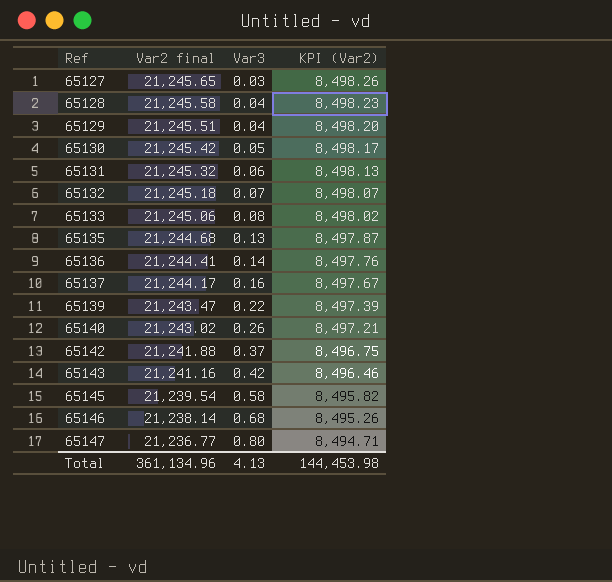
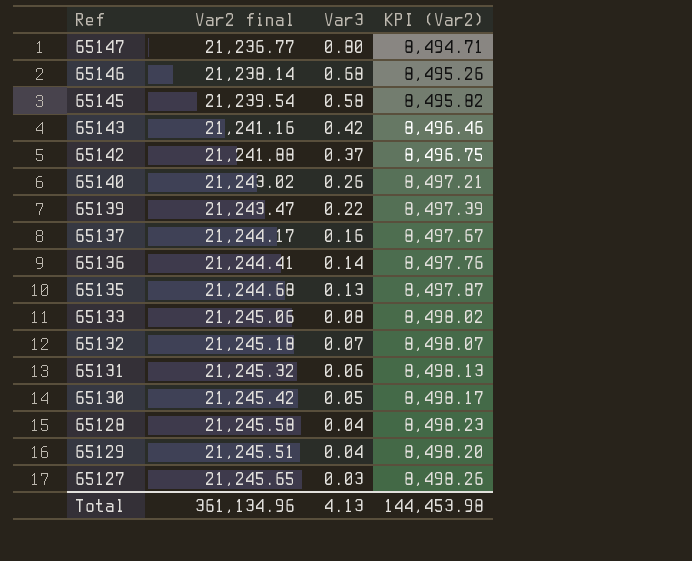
row order: Ref ascending -> Var3 descending

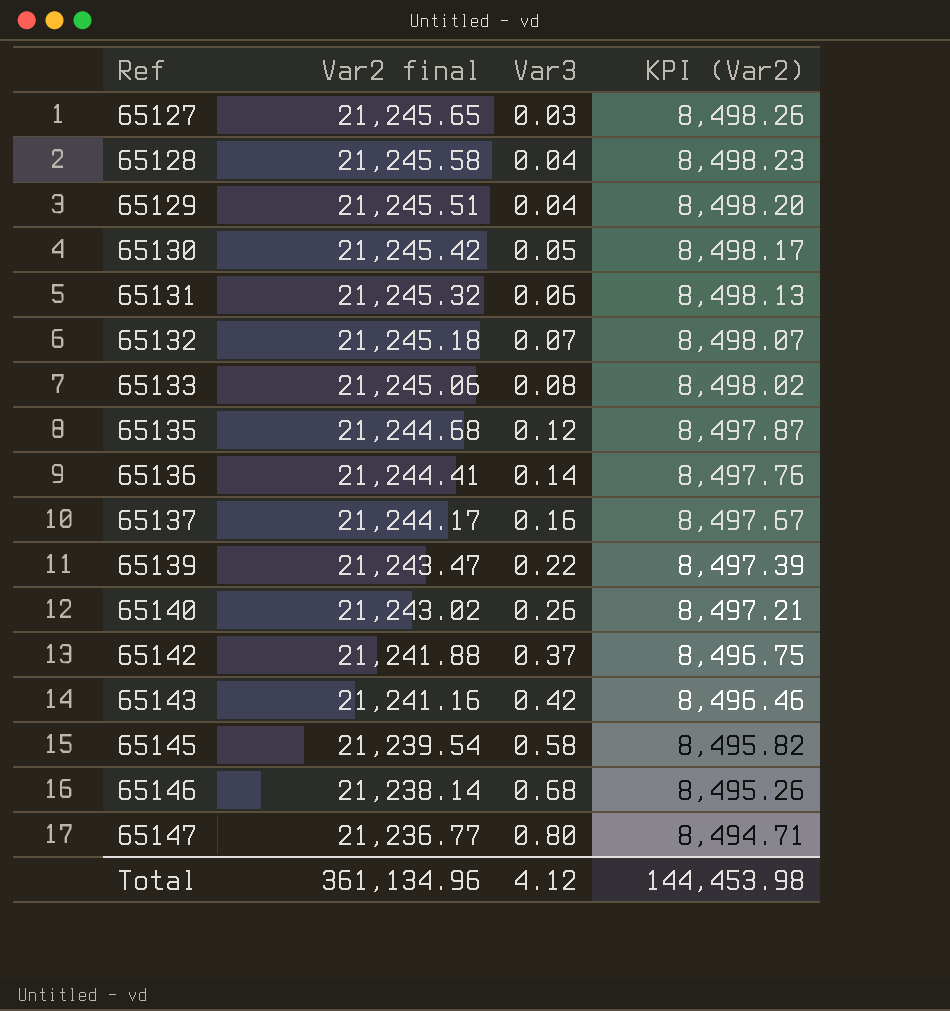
row order: Var3 descending -> Ref ascending
65135 | Var3: 0.13 -> 0.12
Total | Var3: 4.13 -> 4.12

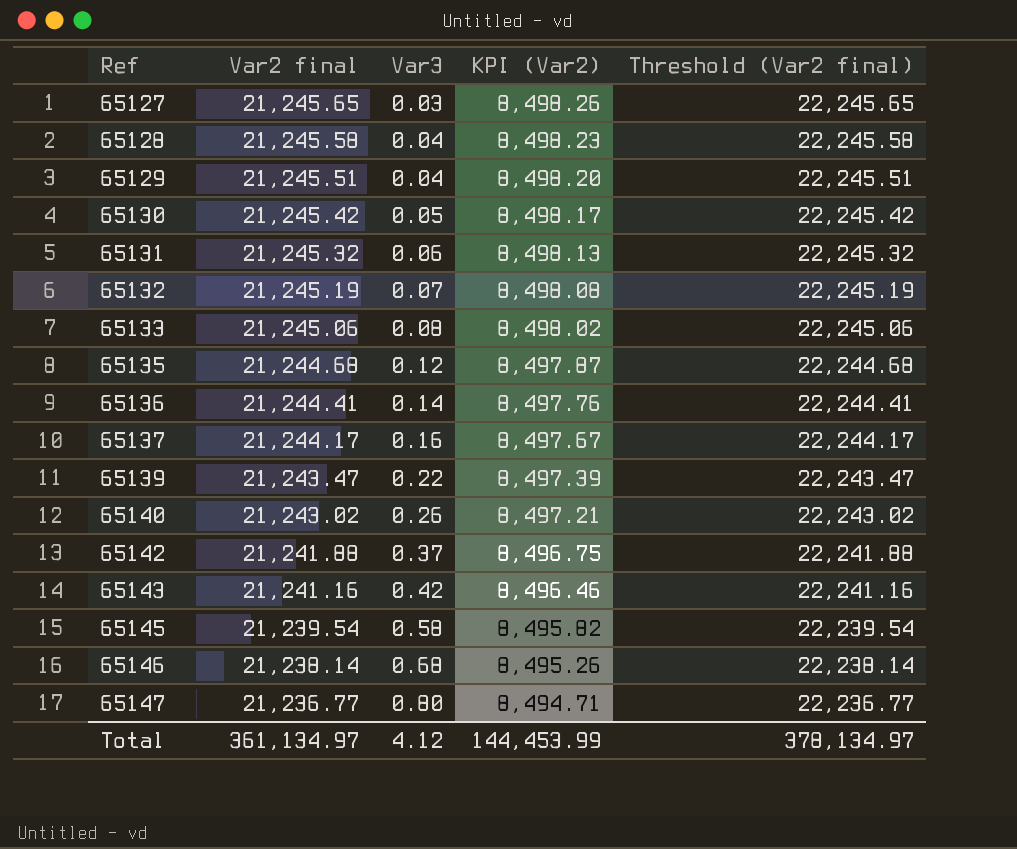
column Threshold (Var2 final) | formula: none -> [Var2 final] + 1000
65132 | Var2 final: 21,245.18 -> 21,245.19
65132 | KPI (Var2): 8,498.07 -> 8,498.08
Total | Var2 final: 361,134.96 -> 361,134.97
Total | KPI (Var2): 144,453.98 -> 144,453.99

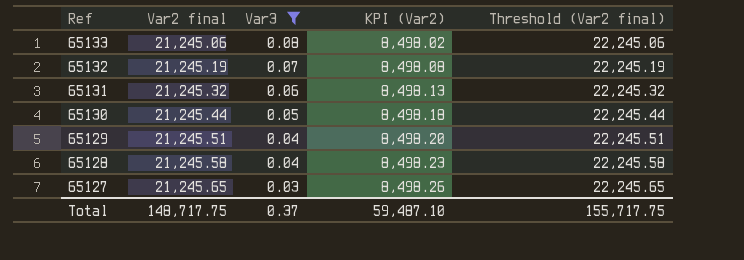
filter: none -> Var3 <= 0.08
row order: Ref ascending -> Ref descending
65130 | Var2 final: 21,245.42 -> 21,245.44
65130 | KPI (Var2): 8,498.17 -> 8,498.18
65130 | Threshold (Var2 final): 22,245.42 -> 22,245.44
Total | Var2 final: 361,134.97 -> 148,717.75
Total | Var3: 4.12 -> 0.37
Total | KPI (Var2): 144,453.99 -> 59,487.10
Total | Threshold (Var2 final): 378,134.97 -> 155,717.75

